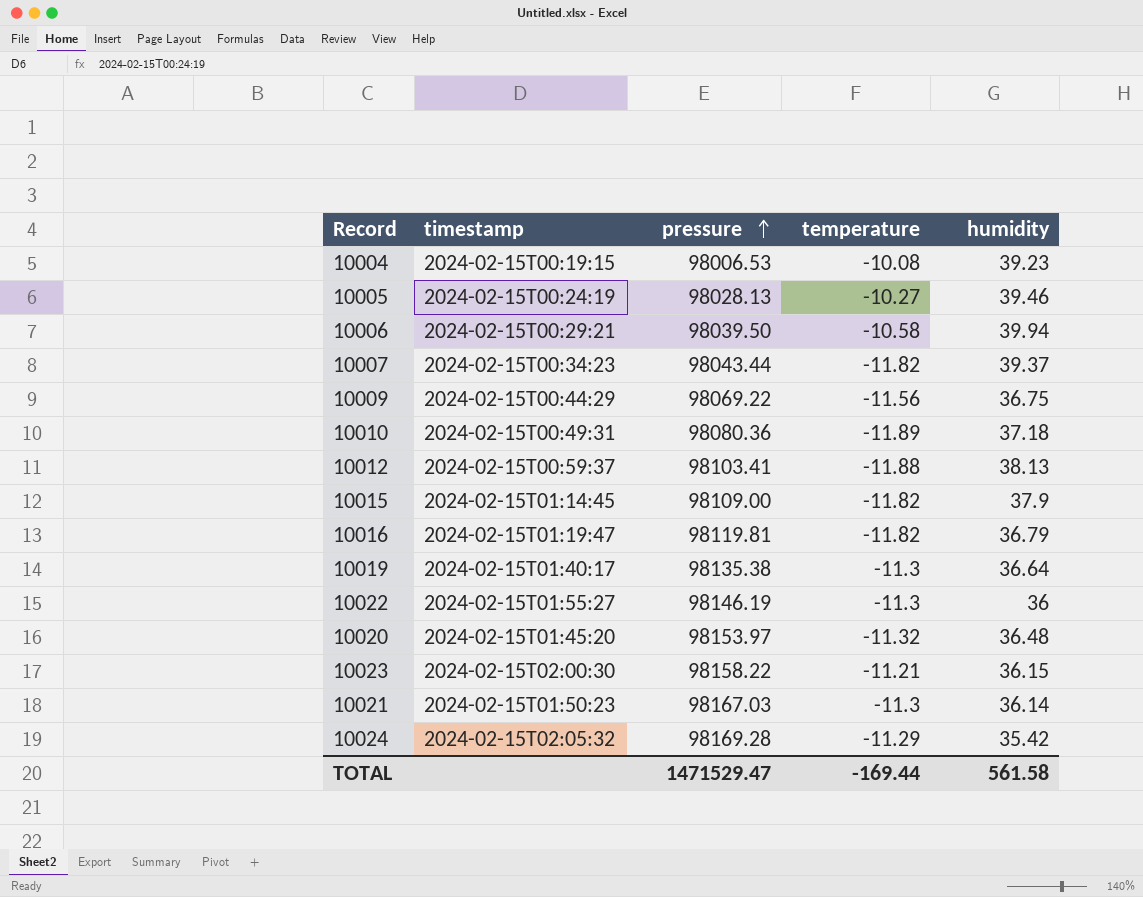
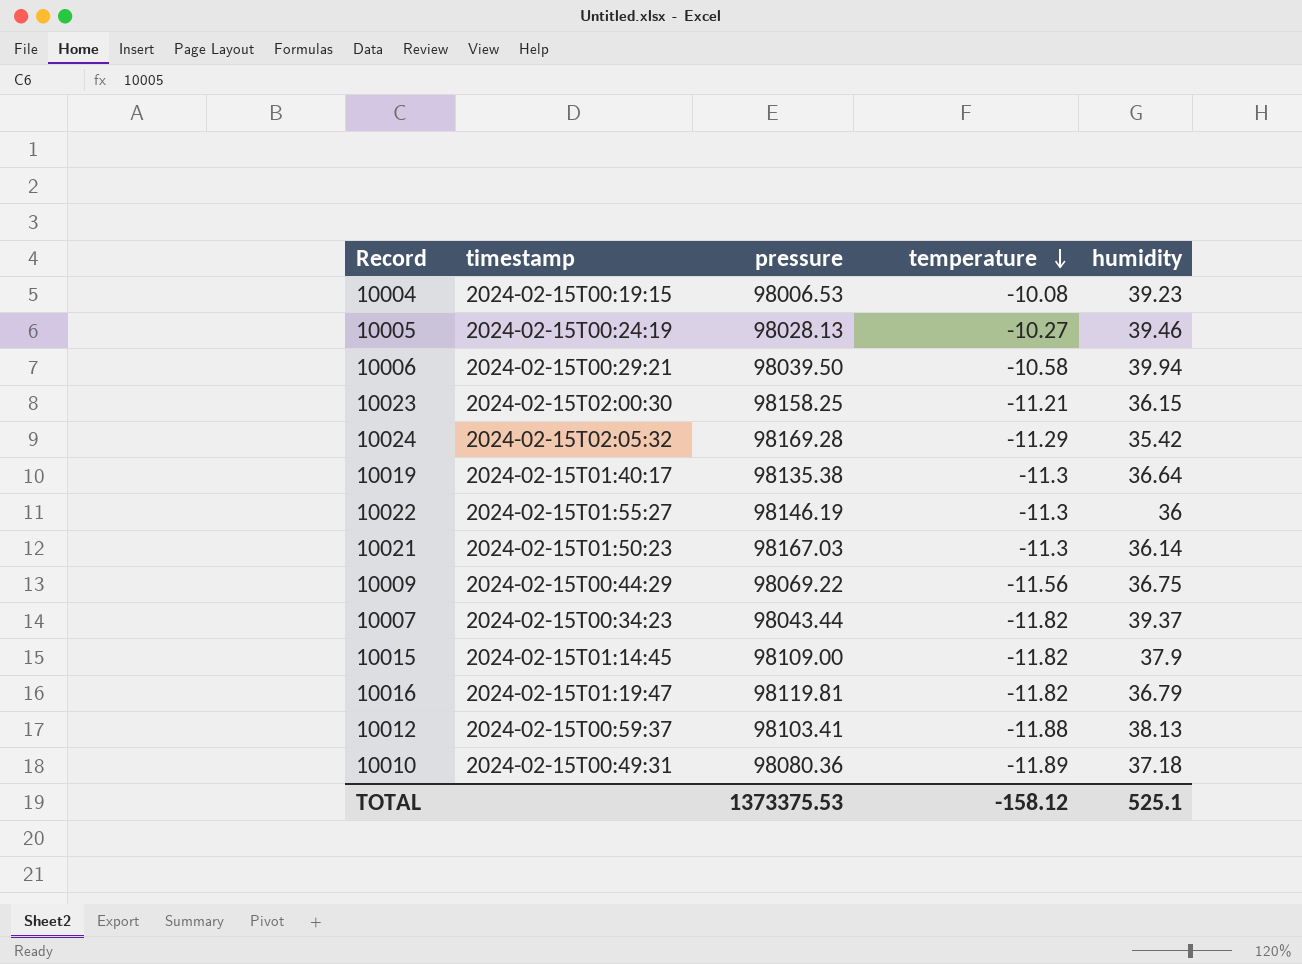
row order: pressure ascending -> temperature descending
row 10020: 2024-02-15T01:45:20 | 98153.97 | -11.32 | 36.48 -> none
10023 | pressure: 98158.22 -> 98158.25
TOTAL | pressure: 1471529.47 -> 1373375.53
TOTAL | temperature: -169.44 -> -158.12
TOTAL | humidity: 561.58 -> 525.1

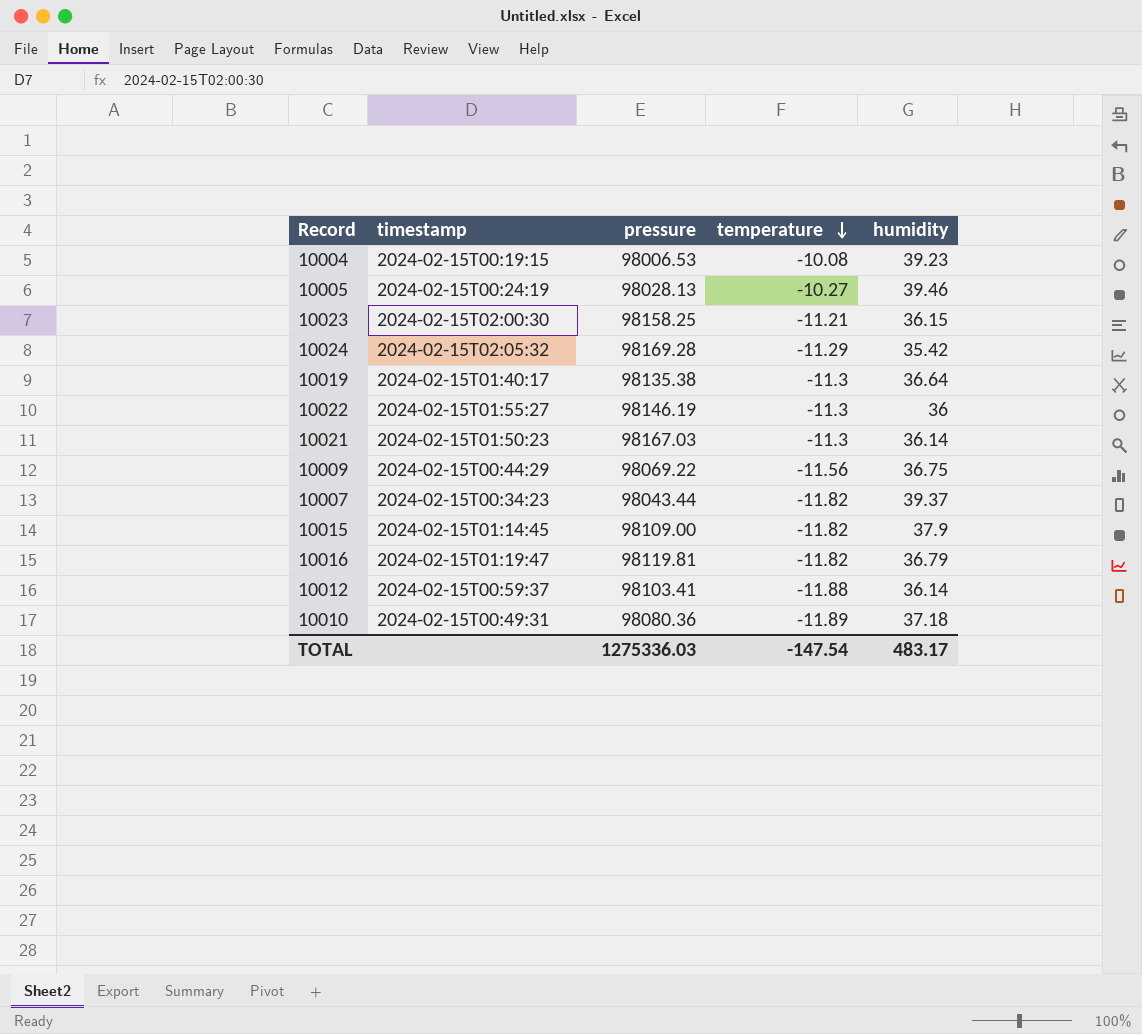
row 10006: 2024-02-15T00:29:21 | 98039.50 | -10.58 | 39.94 -> none
10012 | humidity: 38.13 -> 36.14
TOTAL | pressure: 1373375.53 -> 1275336.03
TOTAL | temperature: -158.12 -> -147.54
TOTAL | humidity: 525.1 -> 483.17

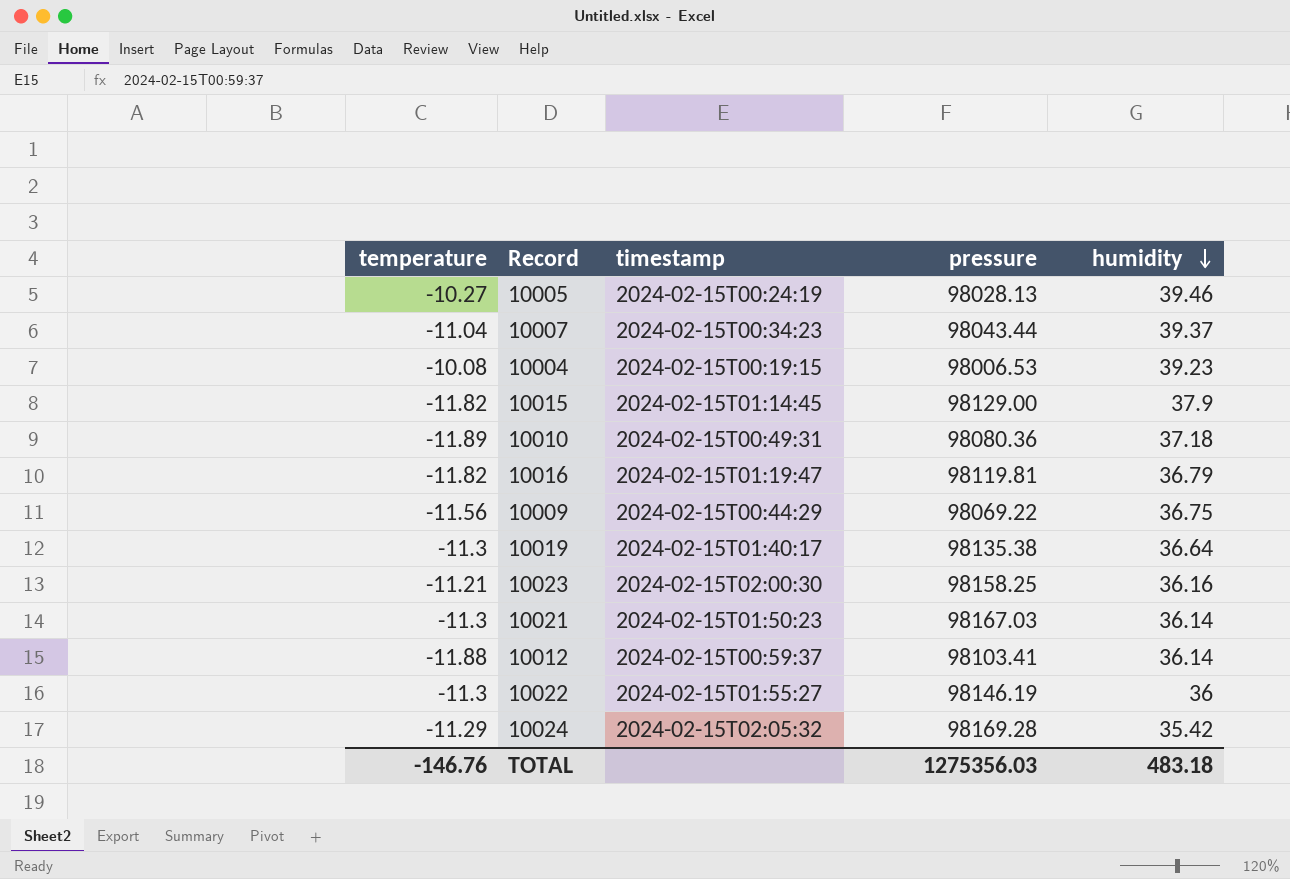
row order: temperature descending -> humidity descending
column temperature | position: 4 -> 1
10007 | temperature: -11.82 -> -11.04
10015 | pressure: 98109.00 -> 98129.00
10023 | humidity: 36.15 -> 36.16
TOTAL | temperature: -147.54 -> -146.76
TOTAL | pressure: 1275336.03 -> 1275356.03
TOTAL | humidity: 483.17 -> 483.18

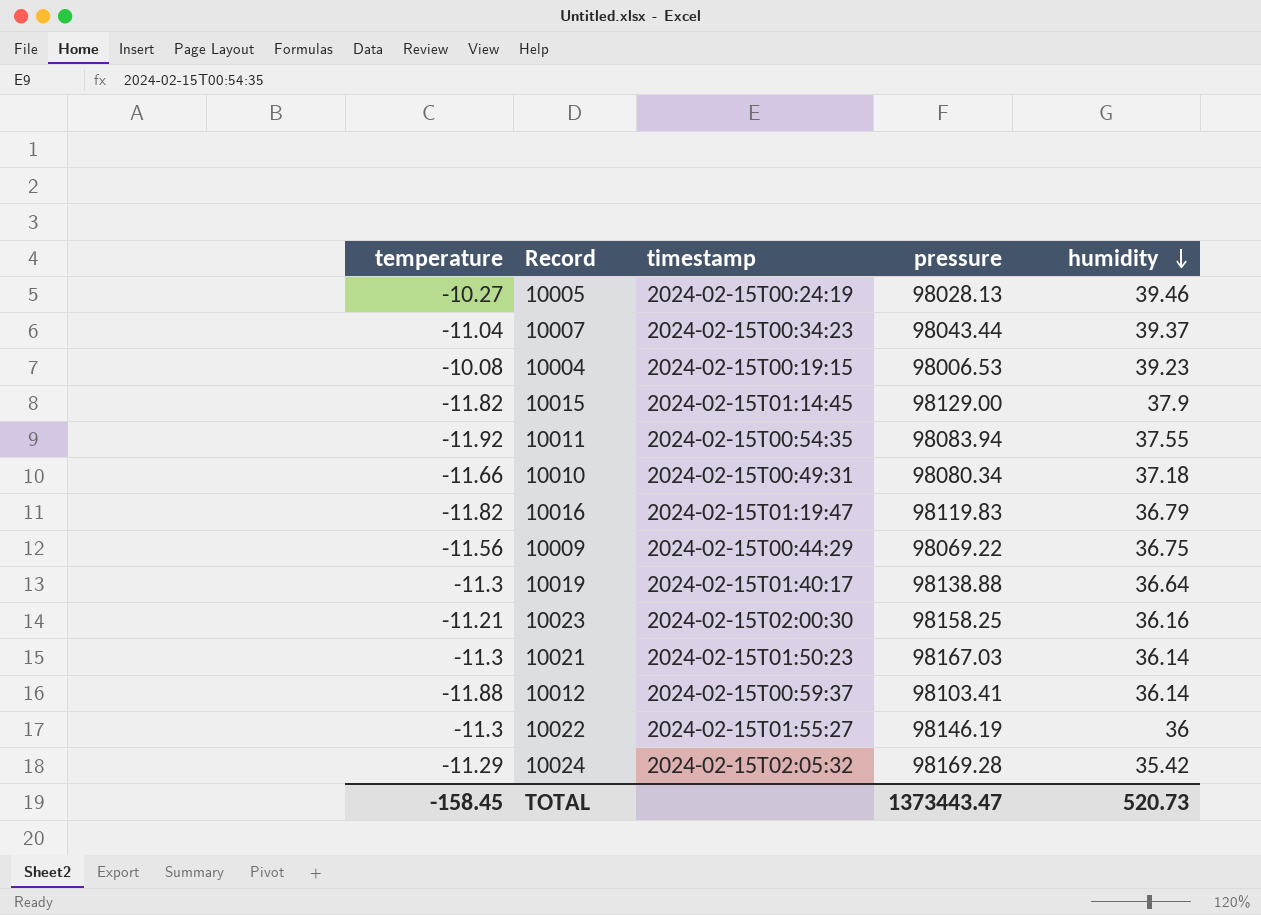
row 10011: none -> -11.92 | 2024-02-15T00:54:35 | 98083.94 | 37.55
10010 | temperature: -11.89 -> -11.66
10010 | pressure: 98080.36 -> 98080.34
10016 | pressure: 98119.81 -> 98119.83
10019 | pressure: 98135.38 -> 98138.88
TOTAL | temperature: -146.76 -> -158.45
TOTAL | pressure: 1275356.03 -> 1373443.47
TOTAL | humidity: 483.18 -> 520.73

